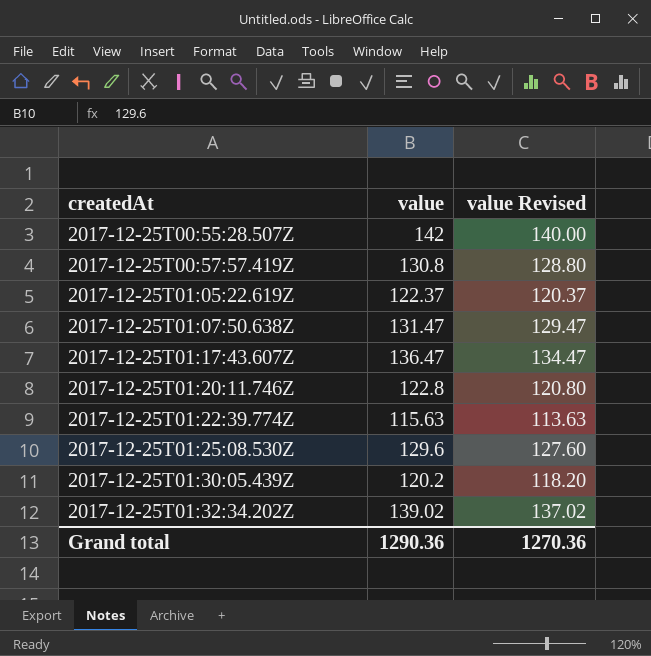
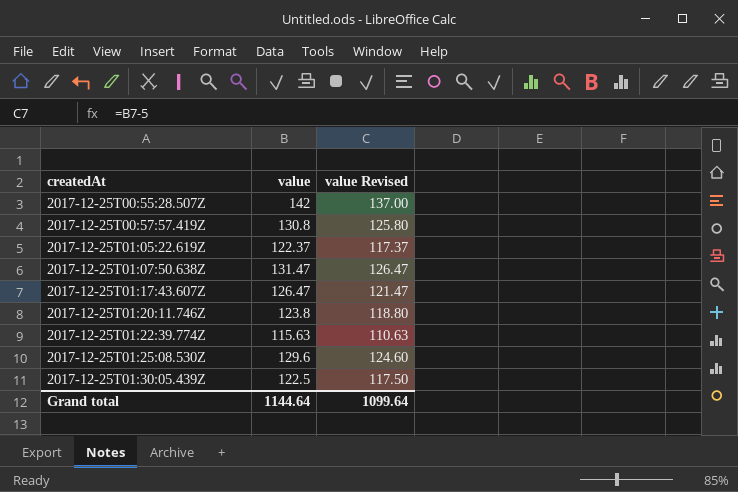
column value Revised | formula: [value] - 2 -> [value] - 5
row 2017-12-25T01:32:34.202Z: 139.02 | 137.02 -> none
2017-12-25T01:17:43.607Z | value: 136.47 -> 126.47
2017-12-25T01:20:11.746Z | value: 122.8 -> 123.8
2017-12-25T01:30:05.439Z | value: 120.2 -> 122.5
Grand total | value: 1290.36 -> 1144.64
Grand total | value Revised: 1270.36 -> 1099.64

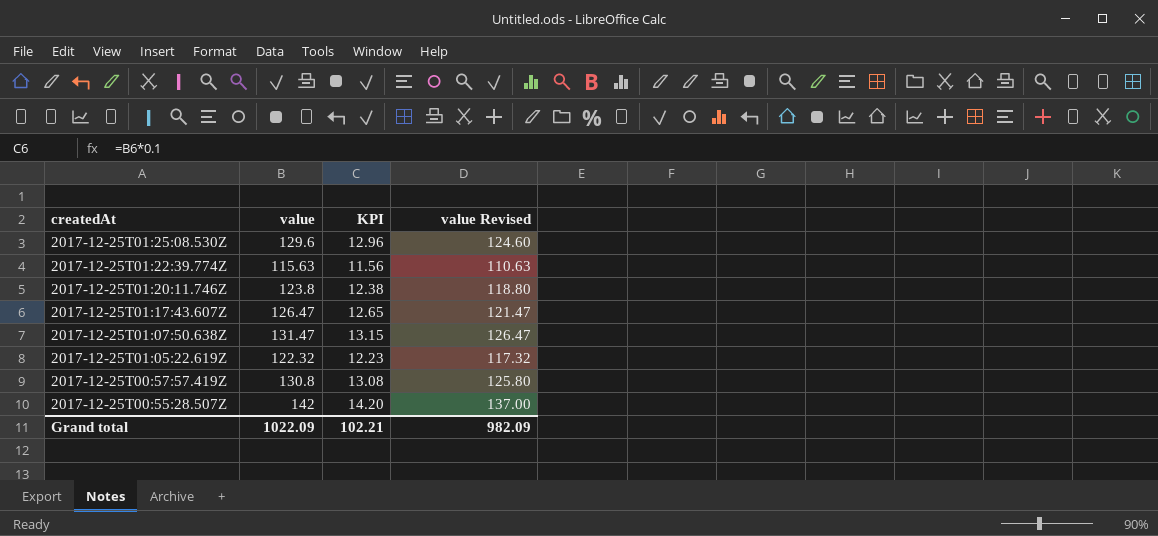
row order: createdAt ascending -> createdAt descending
column KPI | formula: none -> [value] * 0.1
row 2017-12-25T01:30:05.439Z: 122.5 | 117.50 -> none
2017-12-25T01:05:22.619Z | value: 122.37 -> 122.32
2017-12-25T01:05:22.619Z | value Revised: 117.37 -> 117.32
Grand total | value: 1144.64 -> 1022.09
Grand total | value Revised: 1099.64 -> 982.09

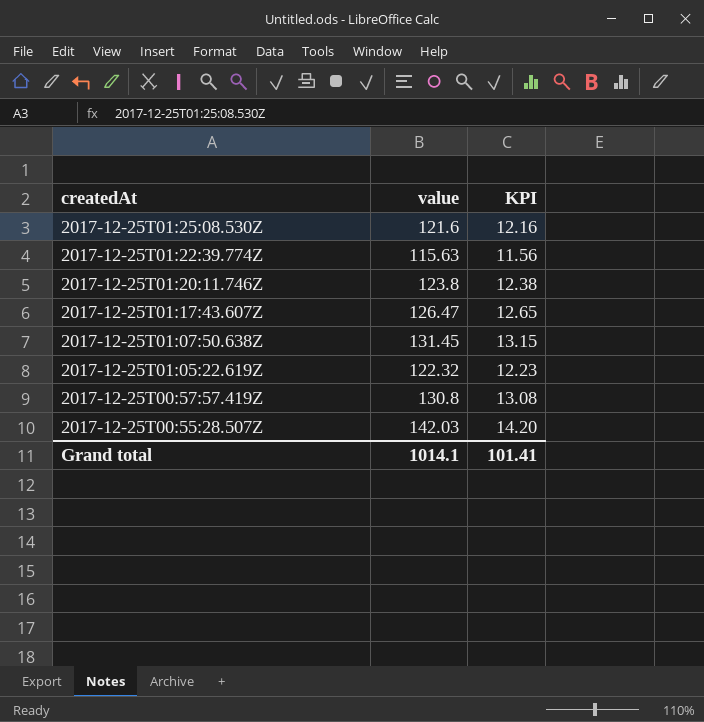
column value Revised | formula: [value] - 5 -> none
2017-12-25T01:25:08.530Z | value: 129.6 -> 121.6
2017-12-25T01:25:08.530Z | KPI: 12.96 -> 12.16
2017-12-25T01:07:50.638Z | value: 131.47 -> 131.45
2017-12-25T00:55:28.507Z | value: 142 -> 142.03
Grand total | value: 1022.09 -> 1014.1
Grand total | KPI: 102.21 -> 101.41

